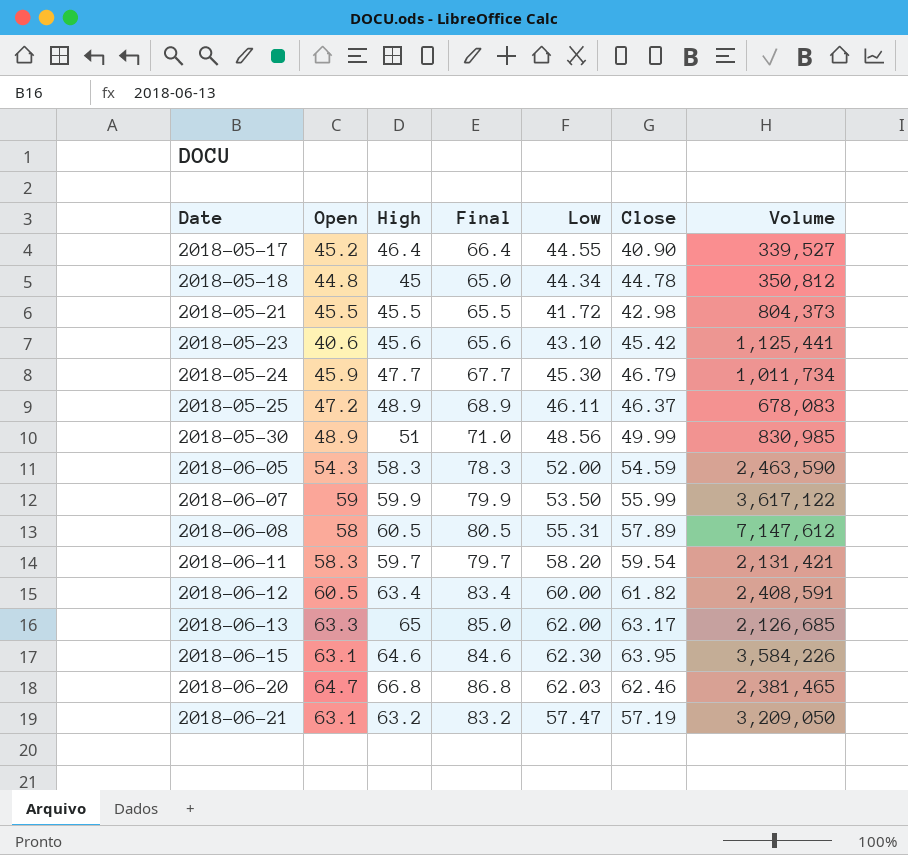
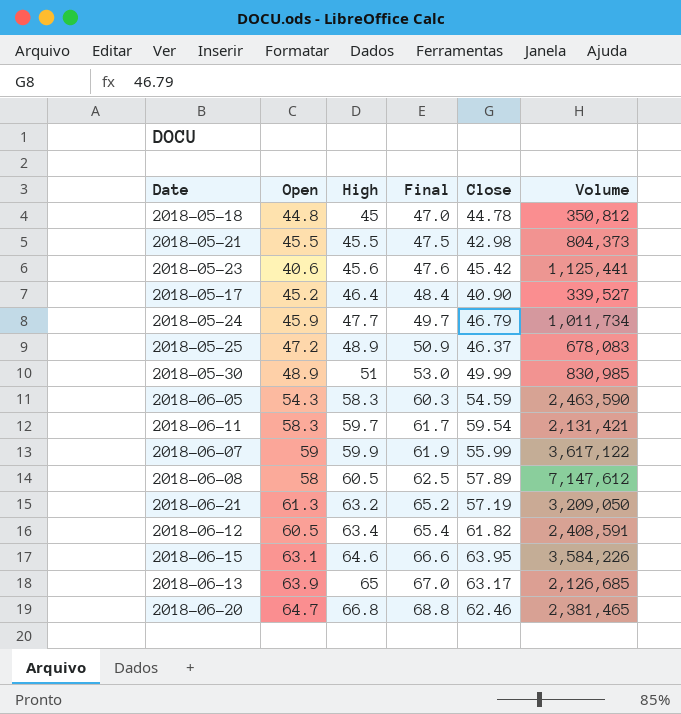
row order: Date ascending -> High ascending
column Low | position: 5 -> none
column Final | formula: [High] + 20 -> [High] + 2
2018-06-21 | Open: 63.1 -> 61.3
2018-06-13 | Open: 63.3 -> 63.9

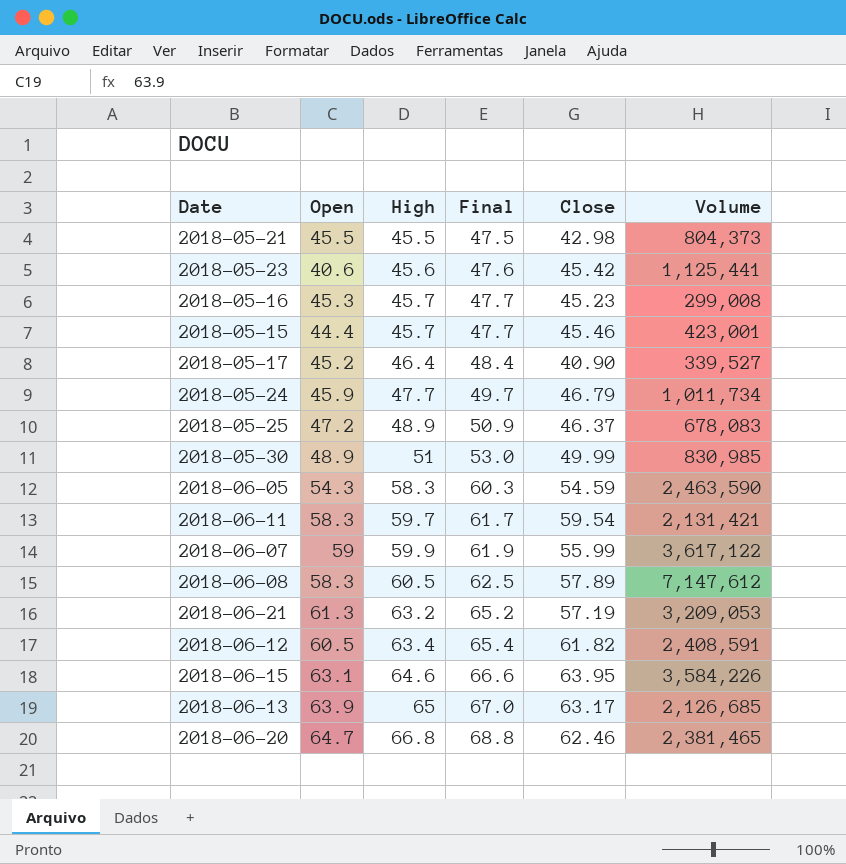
row 2018-05-18: 44.8 | 45 | 47.0 | 44.78 | 350,812 -> none
row 2018-05-16: none -> 45.3 | 45.7 | 47.7 | 45.23 | 299,008
row 2018-05-15: none -> 44.4 | 45.7 | 47.7 | 45.46 | 423,001
2018-06-08 | Open: 58 -> 58.3
2018-06-21 | Volume: 3,209,050 -> 3,209,053

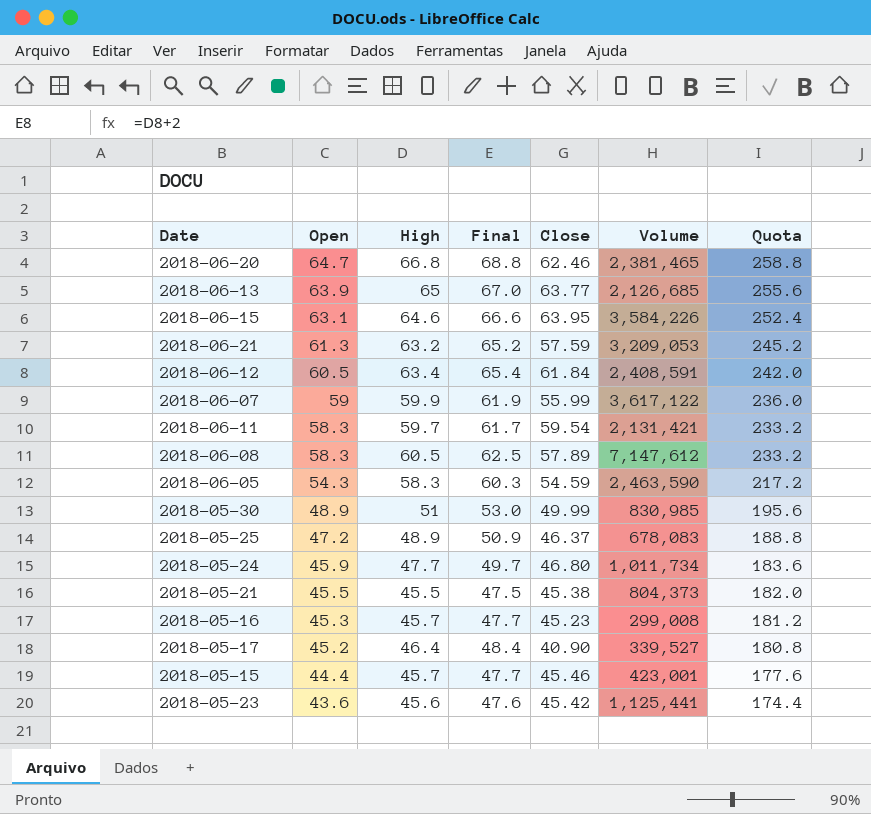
row order: High ascending -> Open descending
column Quota | formula: none -> [Open] * 4
2018-06-13 | Close: 63.17 -> 63.77
2018-06-21 | Close: 57.19 -> 57.59
2018-06-12 | Close: 61.82 -> 61.84
2018-05-24 | Close: 46.79 -> 46.80
2018-05-21 | Close: 42.98 -> 45.38
2018-05-23 | Open: 40.6 -> 43.6

